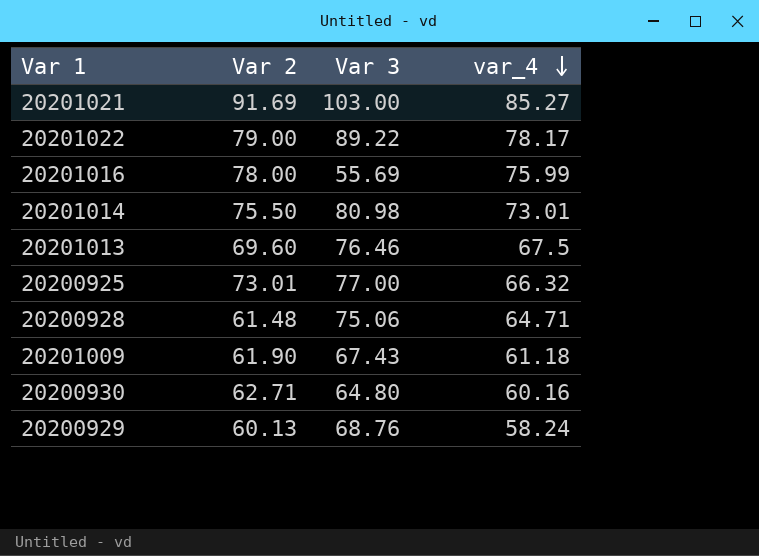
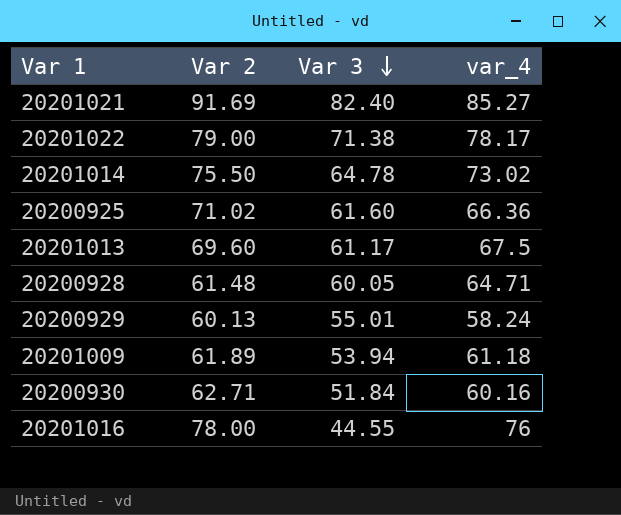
row order: var_4 descending -> Var 3 descending
20201021 | Var 3: 103.00 -> 82.40
20201022 | Var 3: 89.22 -> 71.38
20201014 | Var 3: 80.98 -> 64.78
20201014 | var_4: 73.01 -> 73.02
20200925 | Var 2: 73.01 -> 71.02
20200925 | Var 3: 77.00 -> 61.60
20200925 | var_4: 66.32 -> 66.36
20201013 | Var 3: 76.46 -> 61.17
20200928 | Var 3: 75.06 -> 60.05
20200929 | Var 3: 68.76 -> 55.01
20201009 | Var 2: 61.90 -> 61.89
20201009 | Var 3: 67.43 -> 53.94
20200930 | Var 3: 64.80 -> 51.84
20201016 | Var 3: 55.69 -> 44.55
20201016 | var_4: 75.99 -> 76

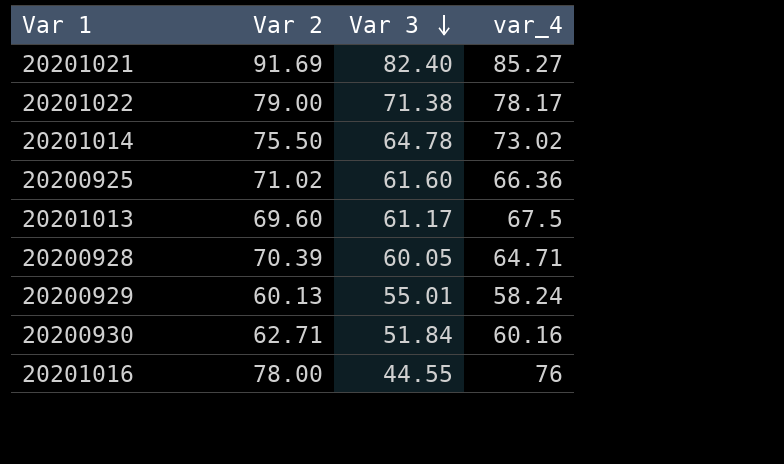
row 20201009: 61.89 | 53.94 | 61.18 -> none
20200928 | Var 2: 61.48 -> 70.39

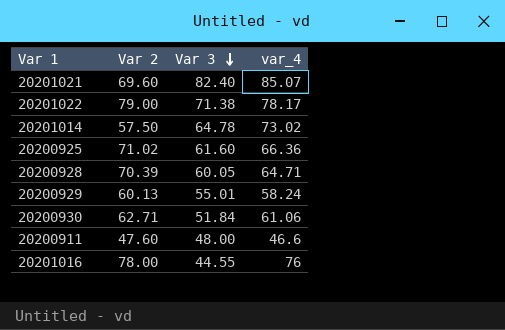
row 20201013: 69.60 | 61.17 | 67.5 -> none
20201021 | Var 2: 91.69 -> 69.60
20201021 | var_4: 85.27 -> 85.07
20201014 | Var 2: 75.50 -> 57.50
20200930 | var_4: 60.16 -> 61.06
row 20200911: none -> 47.60 | 48.00 | 46.6

